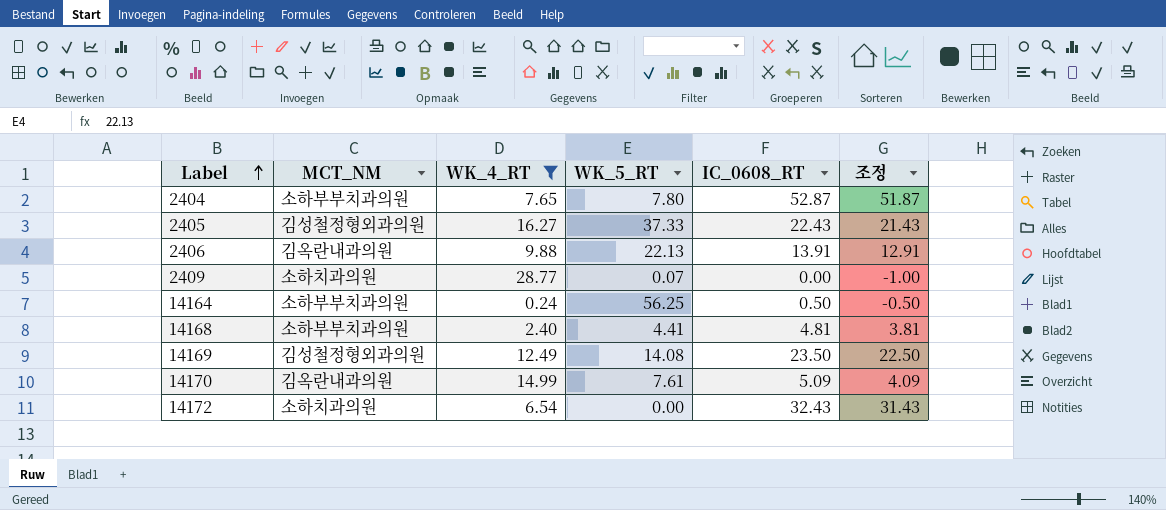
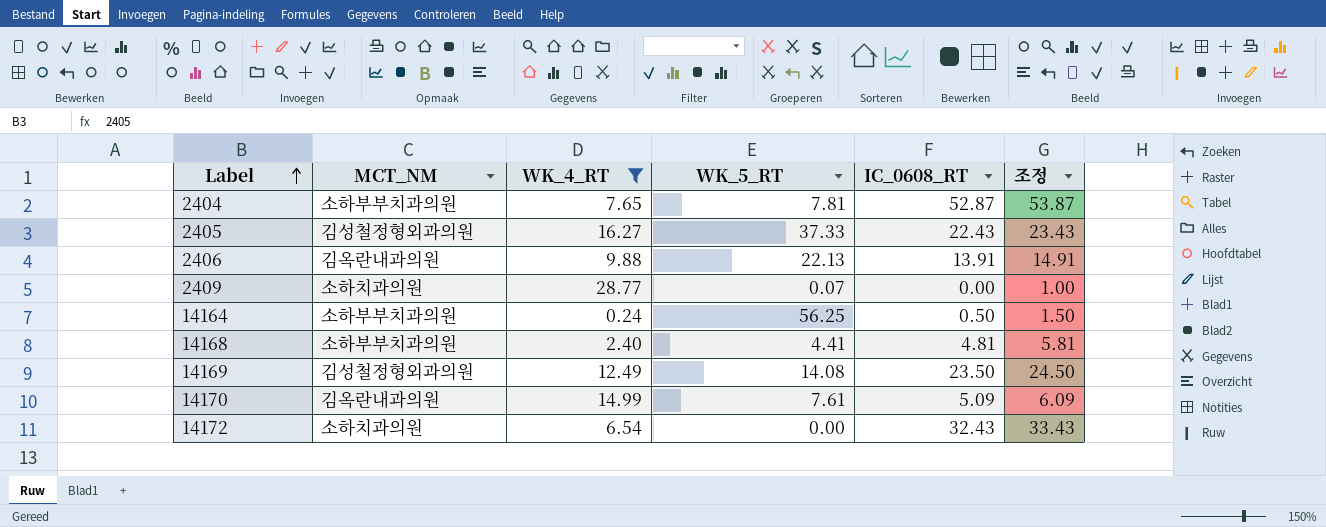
column 조정 | formula: [IC_0608_RT] - 1 -> [IC_0608_RT] + 1
2404 | WK_5_RT: 7.80 -> 7.81

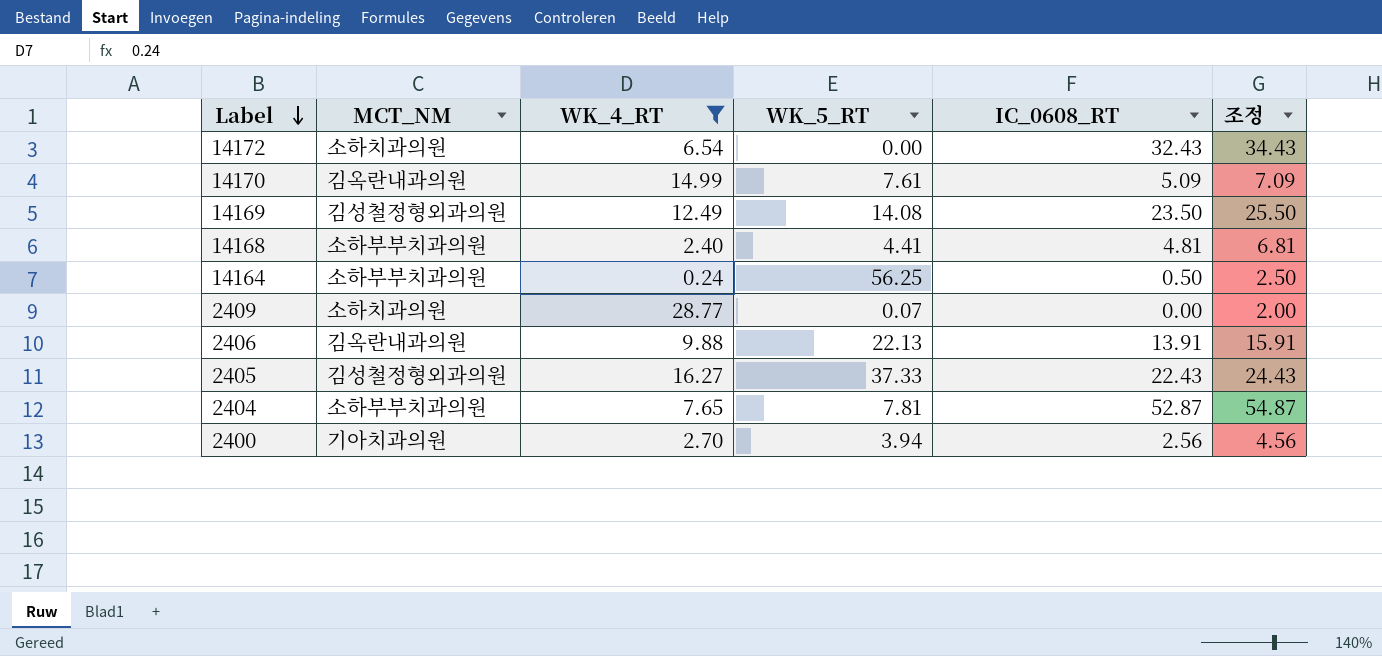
row order: Label ascending -> Label descending
column 조정 | formula: [IC_0608_RT] + 1 -> [IC_0608_RT] + 2
row 2400: none -> 기아치과의원 | 2.70 | 3.94 | 2.56 | 4.56

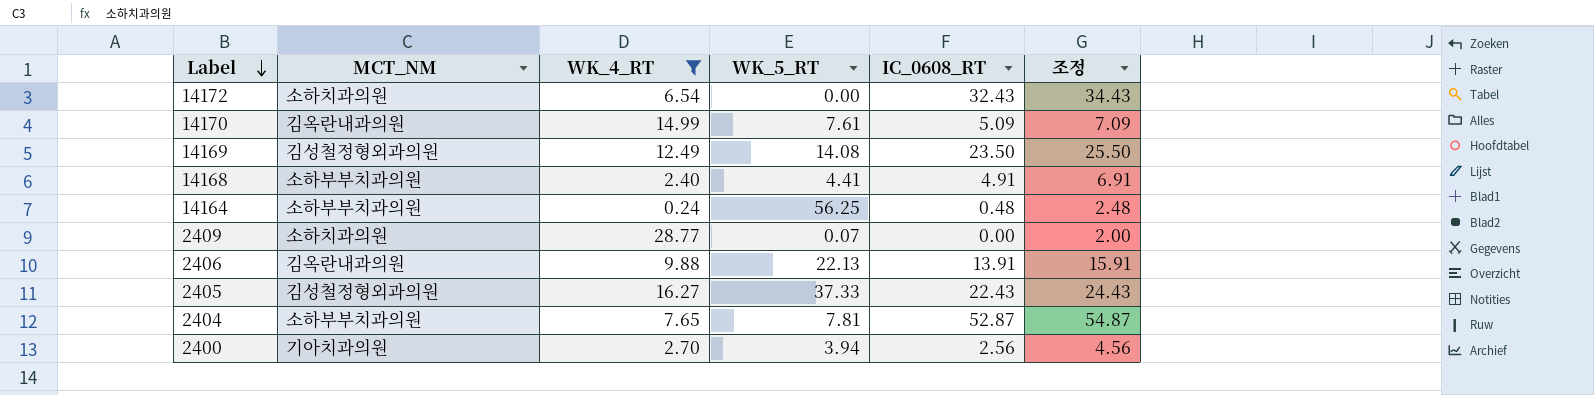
14168 | IC_0608_RT: 4.81 -> 4.91
14168 | 조정: 6.81 -> 6.91
14164 | IC_0608_RT: 0.50 -> 0.48
14164 | 조정: 2.50 -> 2.48

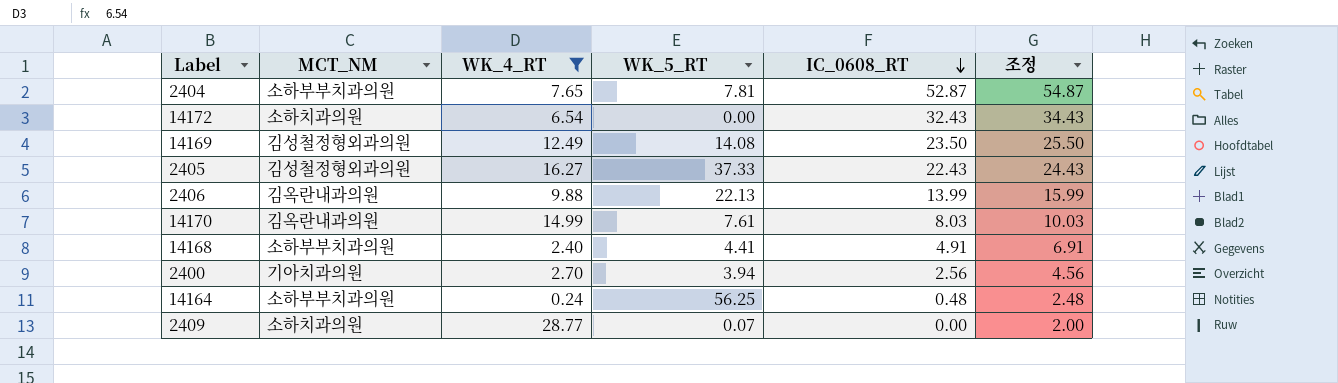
row order: Label descending -> IC_0608_RT descending
2406 | IC_0608_RT: 13.91 -> 13.99
2406 | 조정: 15.91 -> 15.99
14170 | IC_0608_RT: 5.09 -> 8.03
14170 | 조정: 7.09 -> 10.03

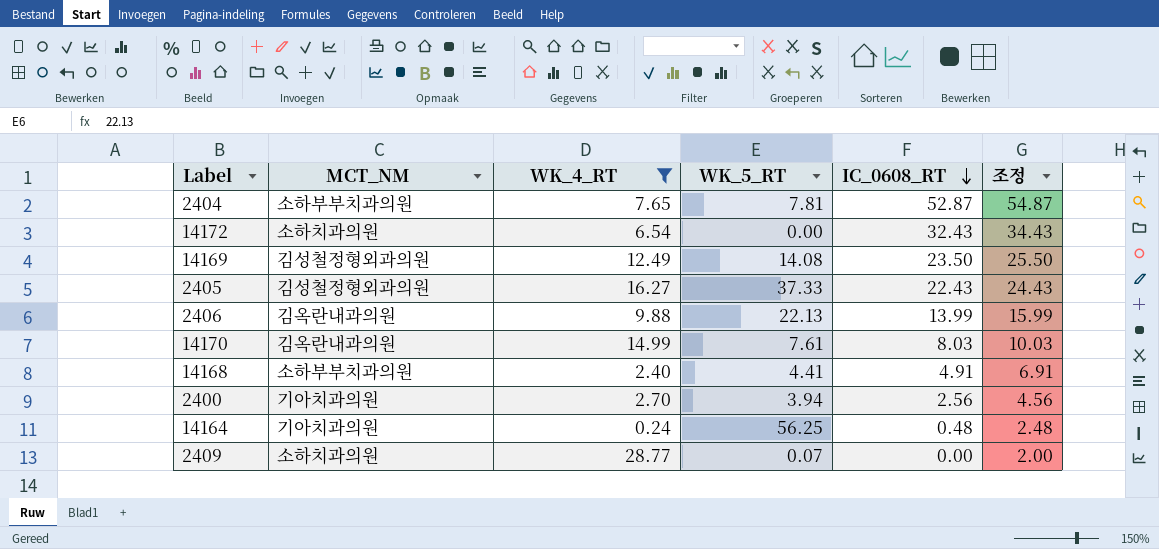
14164 | MCT_NM: 소하부부치과의원 -> 기아치과의원

